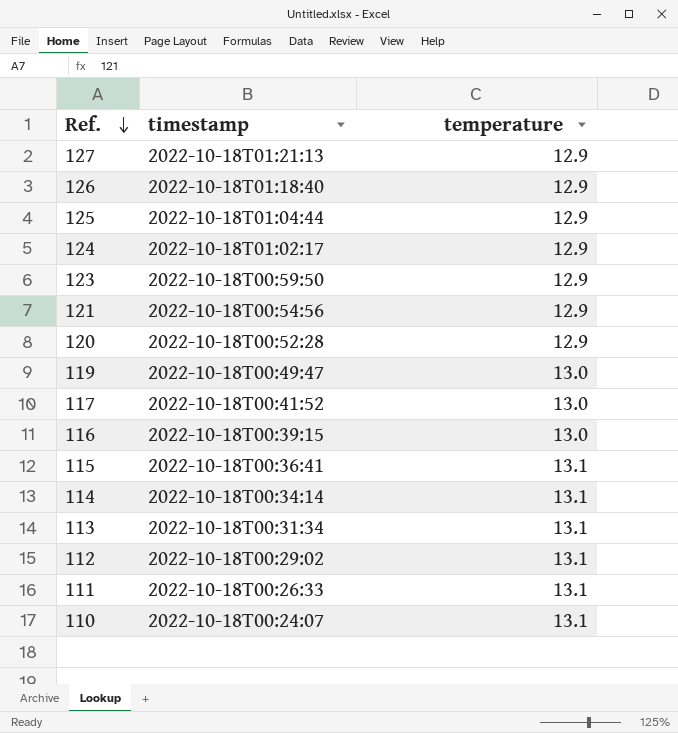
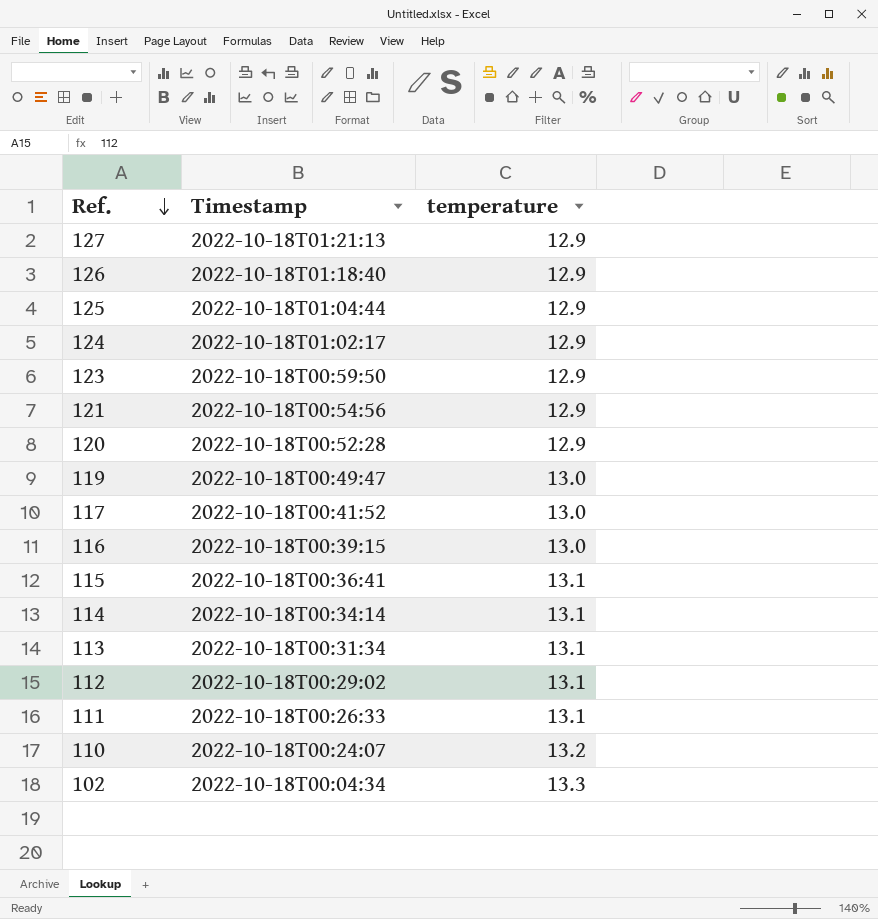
column name: timestamp -> Timestamp
110 | temperature: 13.1 -> 13.2
row 102: none -> 2022-10-18T00:04:34 | 13.3

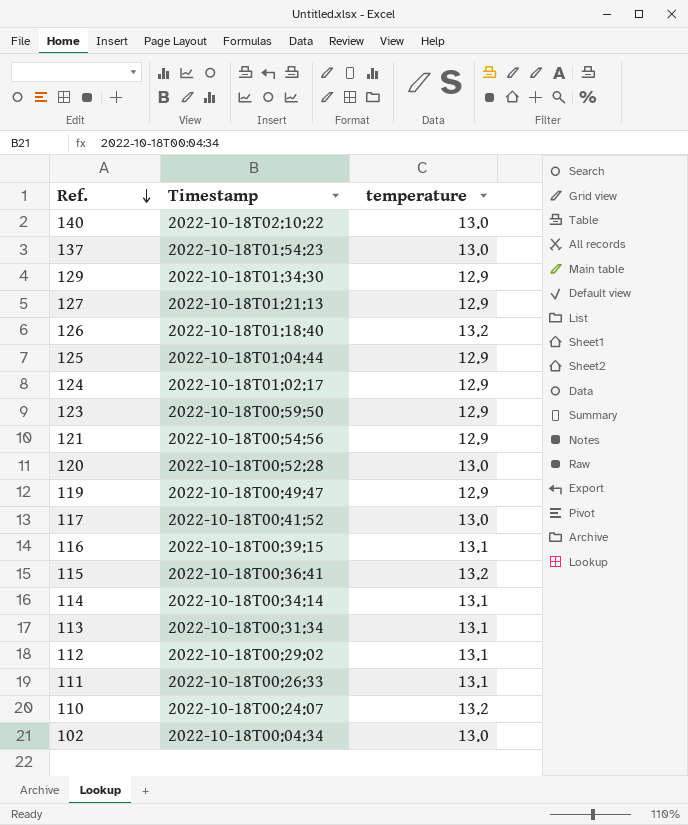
row 140: none -> 2022-10-18T02:10:22 | 13.0
row 137: none -> 2022-10-18T01:54:23 | 13.0
row 129: none -> 2022-10-18T01:34:30 | 12.9
126 | temperature: 12.9 -> 13.2
120 | temperature: 12.9 -> 13.0
119 | temperature: 13.0 -> 12.9
116 | temperature: 13.0 -> 13.1
115 | temperature: 13.1 -> 13.2
102 | temperature: 13.3 -> 13.0

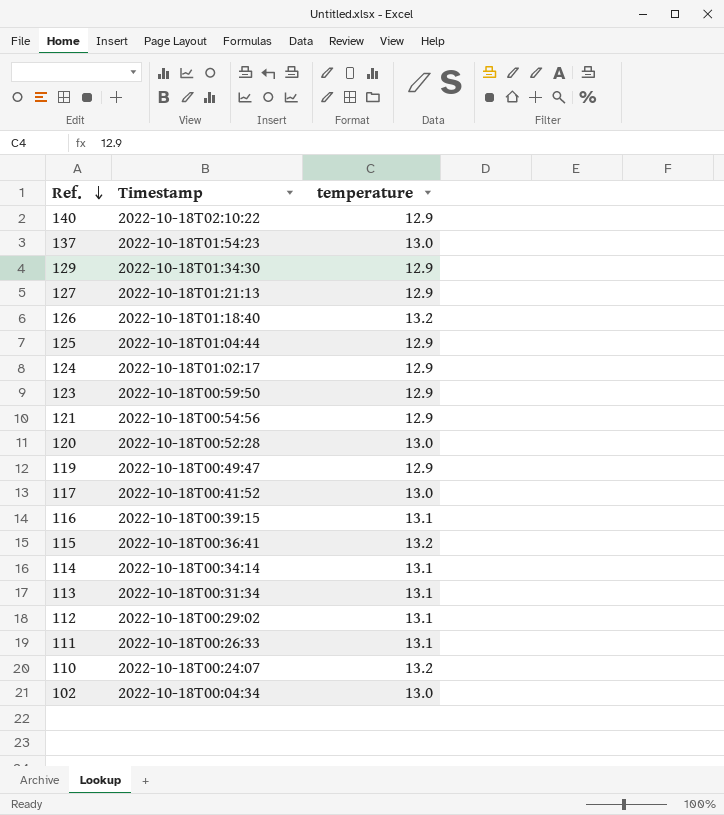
140 | temperature: 13.0 -> 12.9

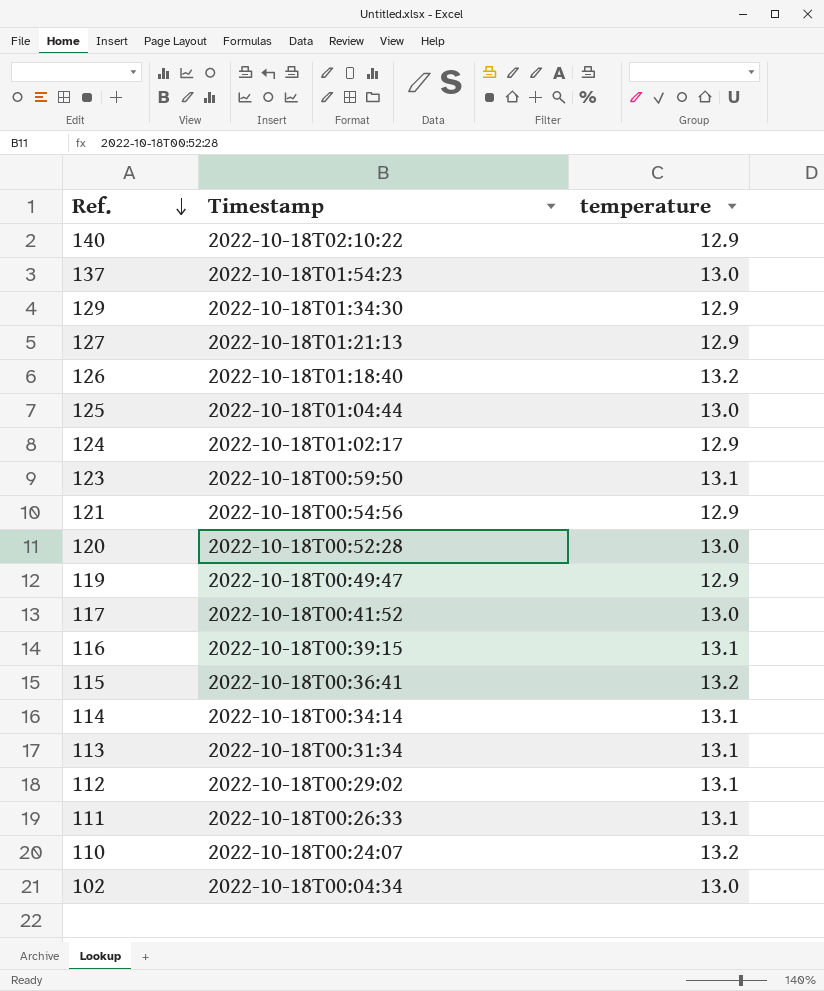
125 | temperature: 12.9 -> 13.0
123 | temperature: 12.9 -> 13.1

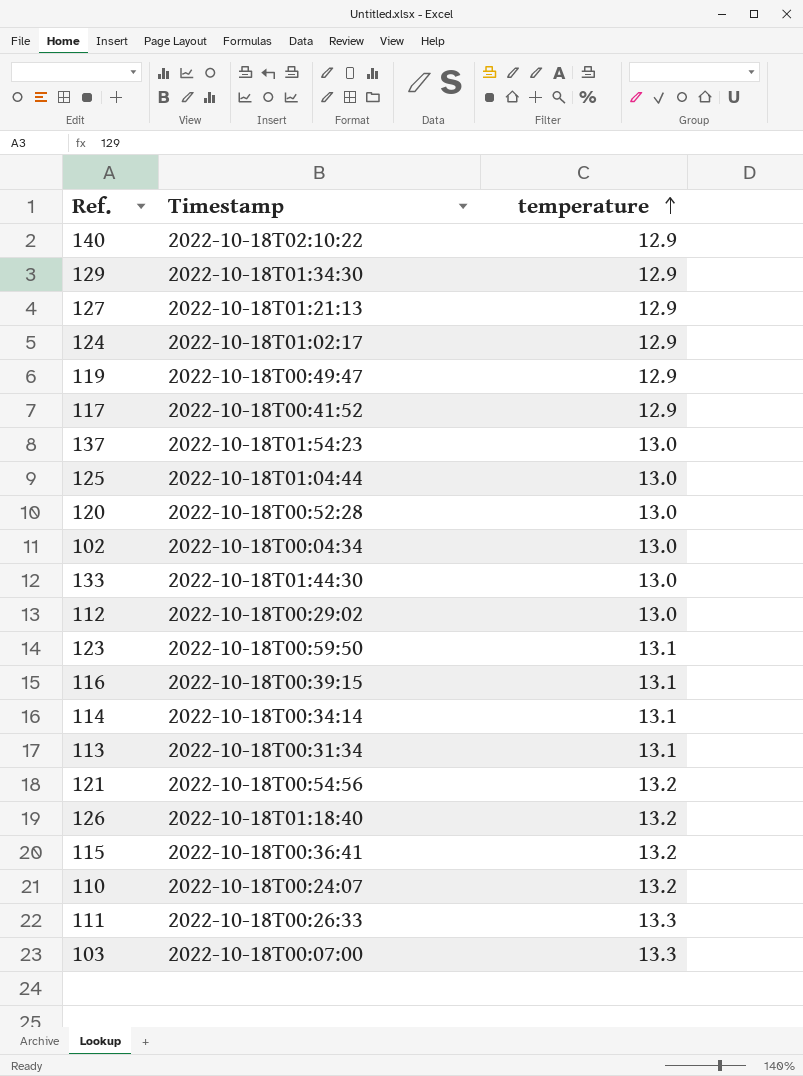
row order: Ref. descending -> temperature ascending
117 | temperature: 13.0 -> 12.9
row 133: none -> 2022-10-18T01:44:30 | 13.0
112 | temperature: 13.1 -> 13.0
121 | temperature: 12.9 -> 13.2
111 | temperature: 13.1 -> 13.3
row 103: none -> 2022-10-18T00:07:00 | 13.3

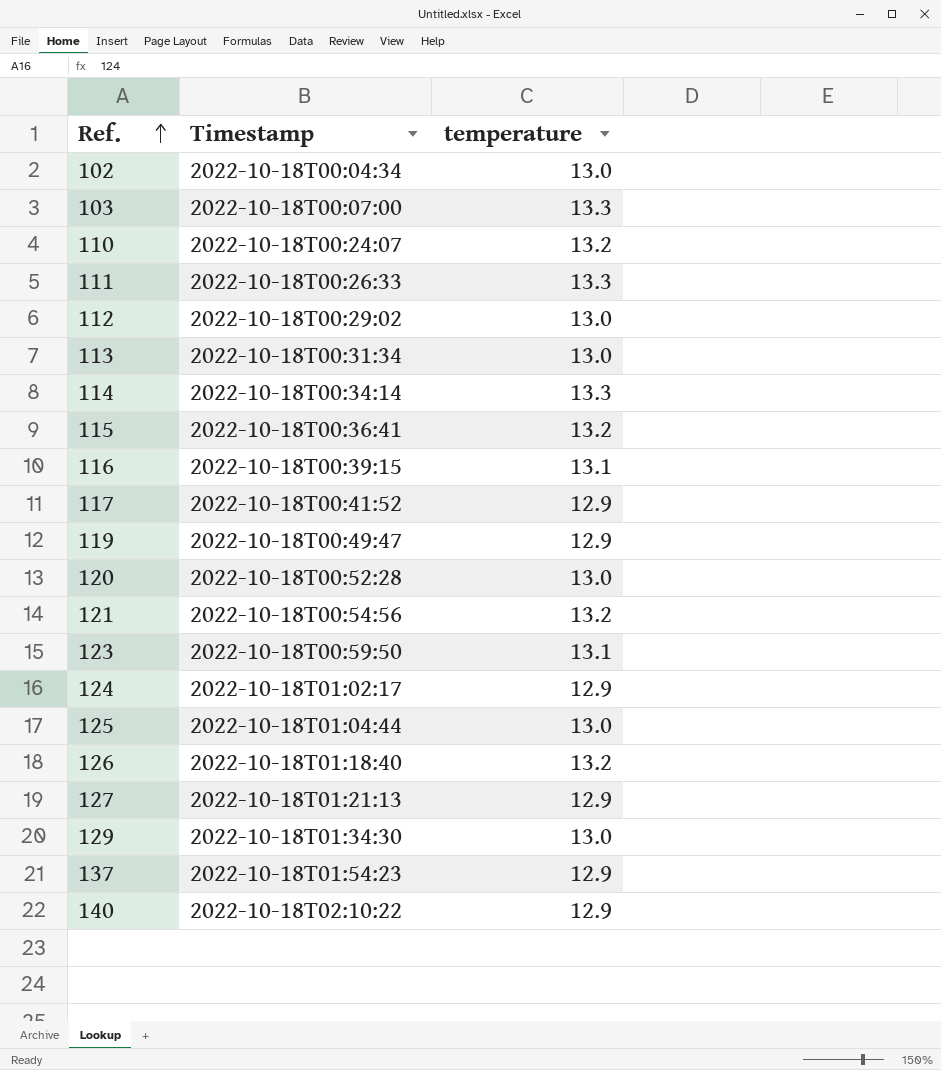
row order: temperature ascending -> Ref. ascending
row 133: 2022-10-18T01:44:30 | 13.0 -> none
113 | temperature: 13.1 -> 13.0
114 | temperature: 13.1 -> 13.3
129 | temperature: 12.9 -> 13.0
137 | temperature: 13.0 -> 12.9

